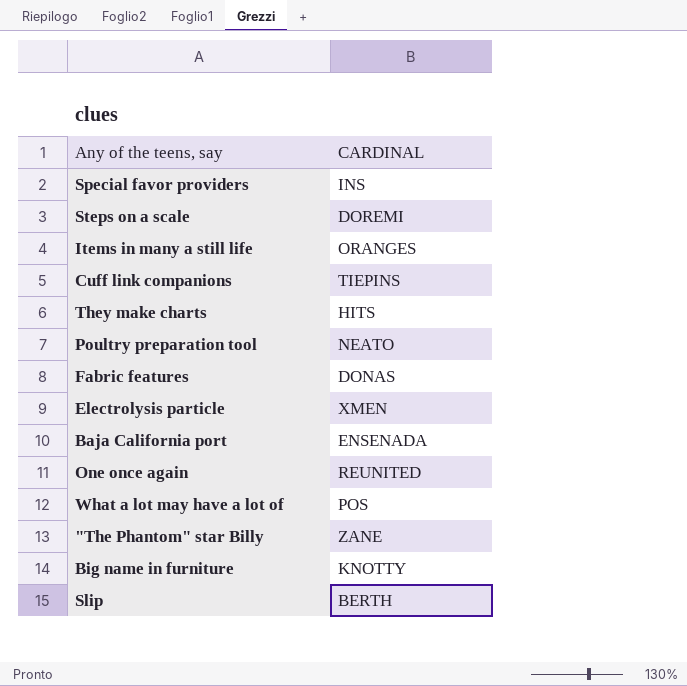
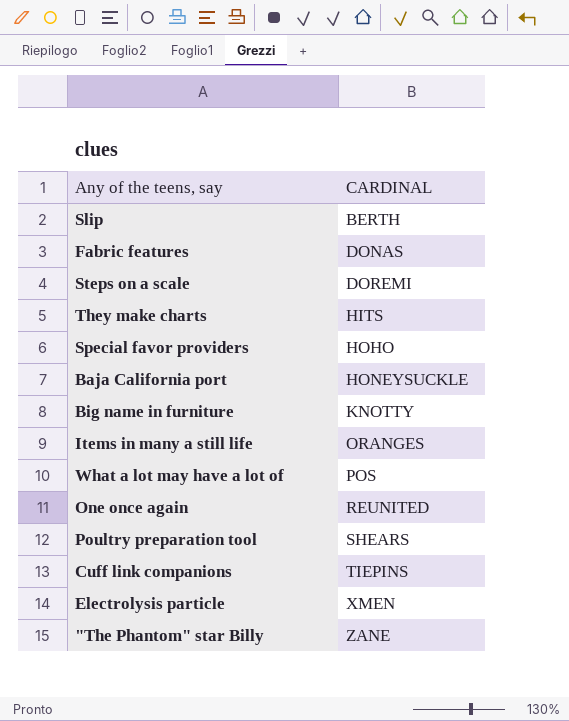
row order: none -> CARDINAL ascending
Special favor providers | CARDINAL: INS -> HOHO
Baja California port | CARDINAL: ENSENADA -> HONEYSUCKLE
Poultry preparation tool | CARDINAL: NEATO -> SHEARS

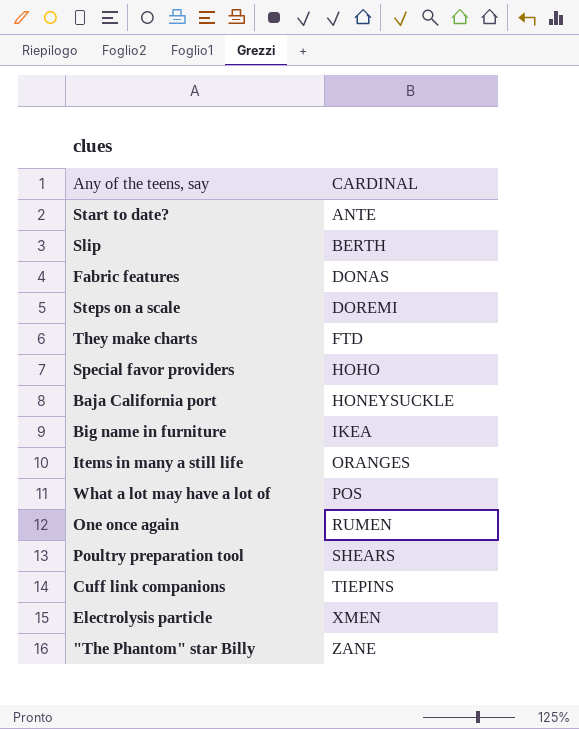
row Start to date?: none -> ANTE
They make charts | CARDINAL: HITS -> FTD
Big name in furniture | CARDINAL: KNOTTY -> IKEA
One once again | CARDINAL: REUNITED -> RUMEN

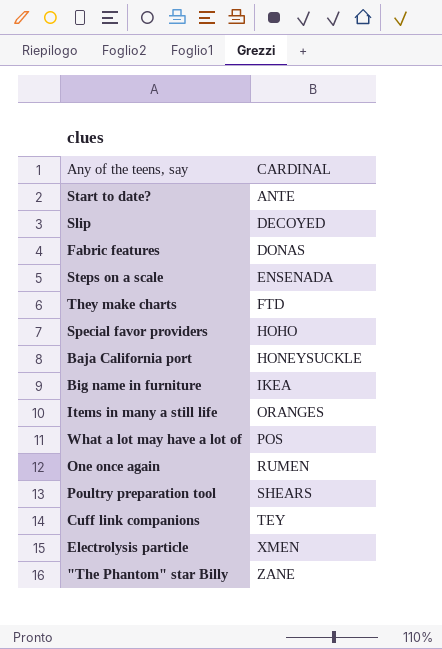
Slip | CARDINAL: BERTH -> DECOYED
Steps on a scale | CARDINAL: DOREMI -> ENSENADA
Cuff link companions | CARDINAL: TIEPINS -> TEY

